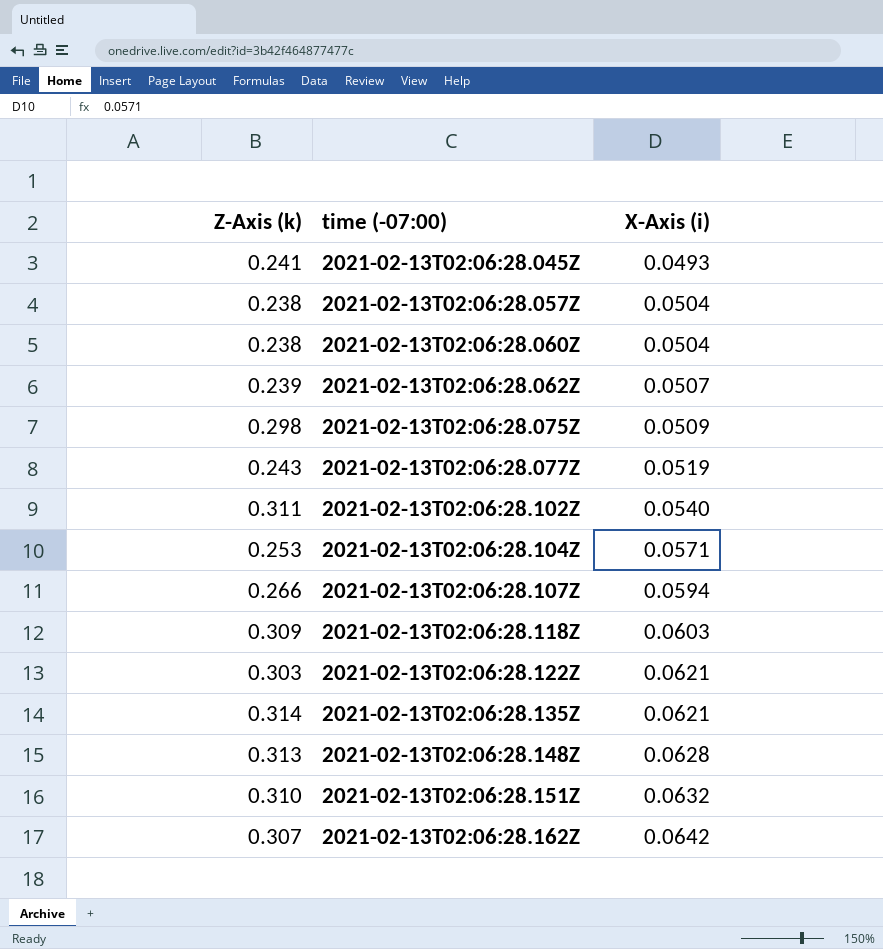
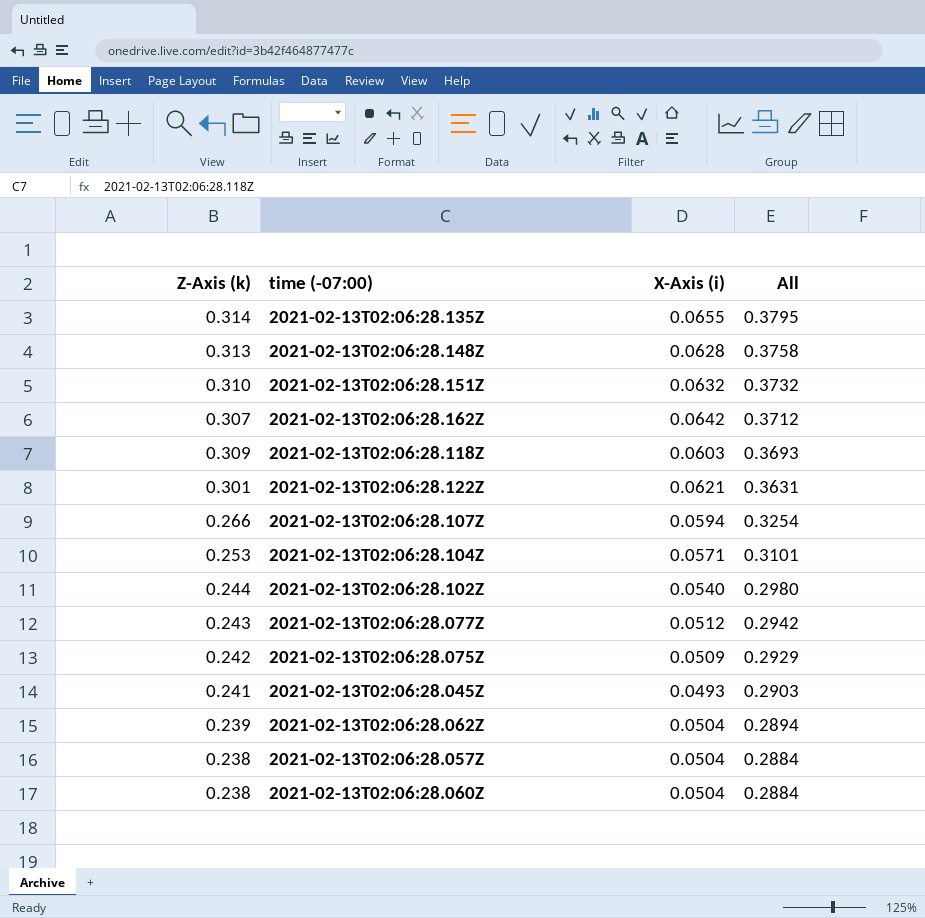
row order: time (-07:00) ascending -> All descending
column All | formula: none -> [Z-Axis (k)] + [X-Axis (i)]
2021-02-13T02:06:28.135Z | X-Axis (i): 0.0621 -> 0.0655
2021-02-13T02:06:28.122Z | Z-Axis (k): 0.303 -> 0.301
2021-02-13T02:06:28.102Z | Z-Axis (k): 0.311 -> 0.244
2021-02-13T02:06:28.077Z | X-Axis (i): 0.0519 -> 0.0512
2021-02-13T02:06:28.075Z | Z-Axis (k): 0.298 -> 0.242
2021-02-13T02:06:28.062Z | X-Axis (i): 0.0507 -> 0.0504

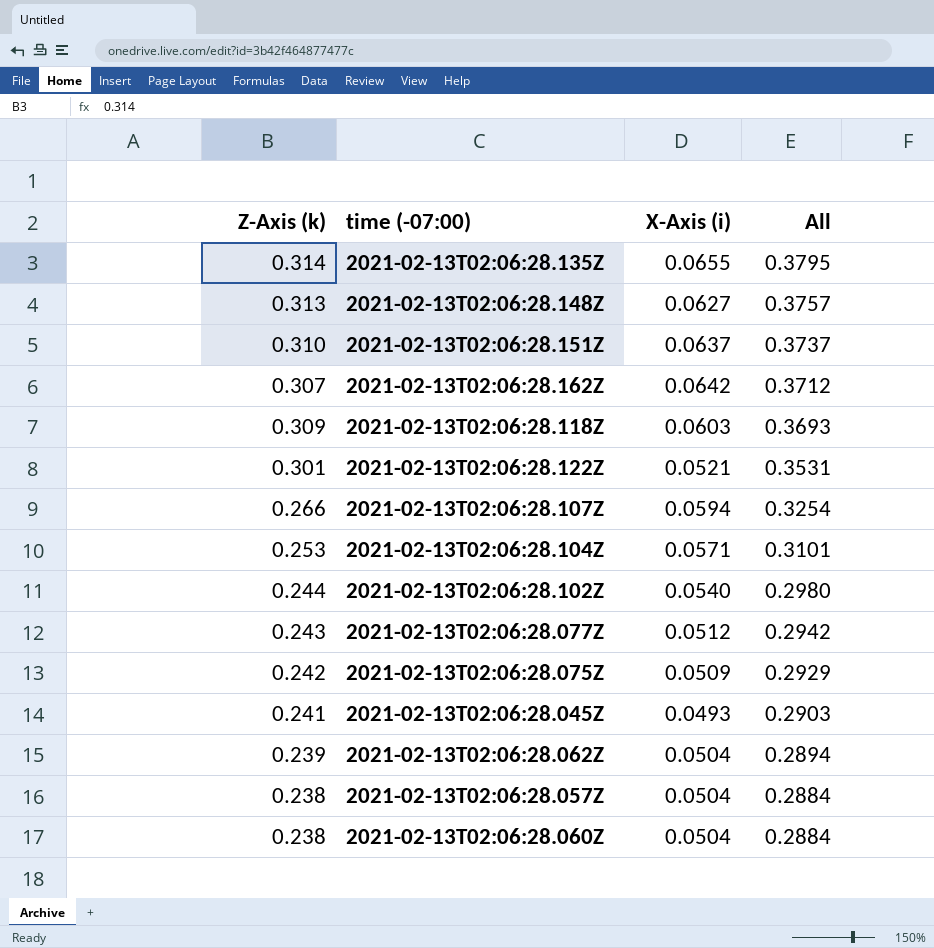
2021-02-13T02:06:28.148Z | X-Axis (i): 0.0628 -> 0.0627
2021-02-13T02:06:28.148Z | All: 0.3758 -> 0.3757
2021-02-13T02:06:28.151Z | X-Axis (i): 0.0632 -> 0.0637
2021-02-13T02:06:28.151Z | All: 0.3732 -> 0.3737
2021-02-13T02:06:28.122Z | X-Axis (i): 0.0621 -> 0.0521
2021-02-13T02:06:28.122Z | All: 0.3631 -> 0.3531

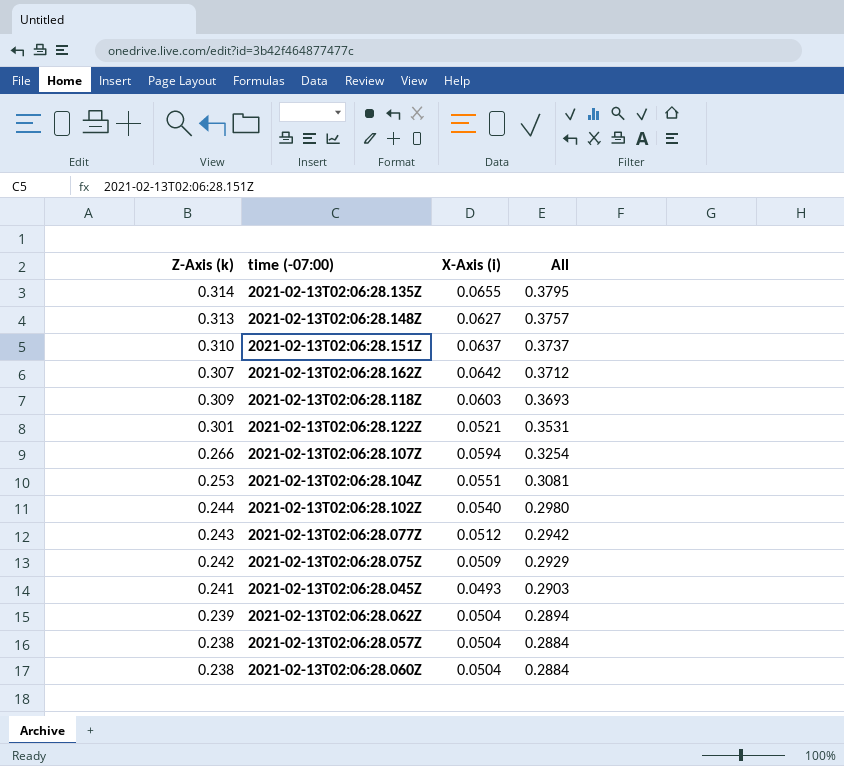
2021-02-13T02:06:28.104Z | X-Axis (i): 0.0571 -> 0.0551
2021-02-13T02:06:28.104Z | All: 0.3101 -> 0.3081

